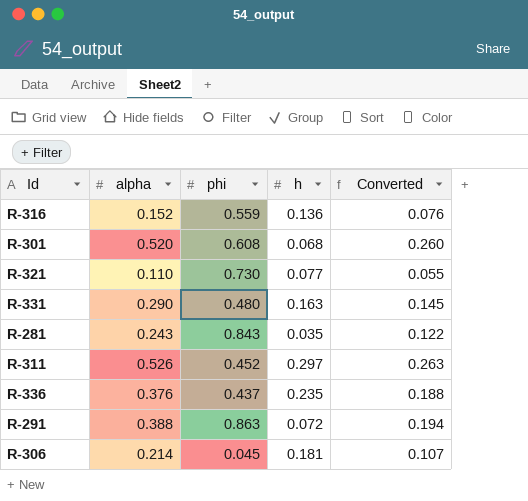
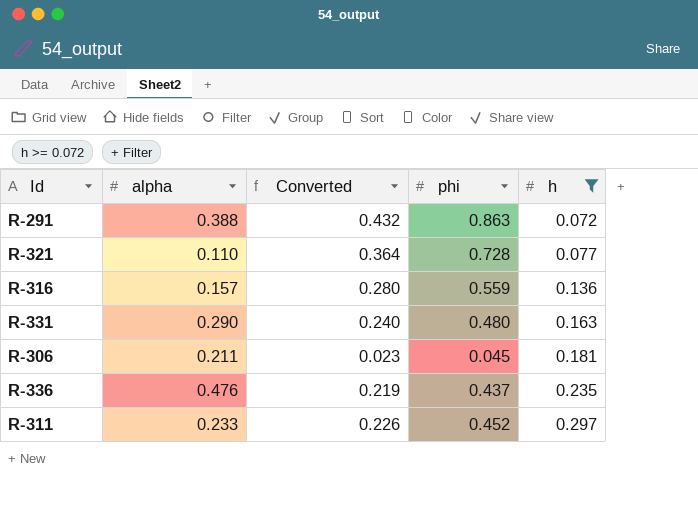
filter: none -> h >= 0.072
row order: none -> h ascending
column Converted | formula: [alpha] * 0.5 -> [phi] * 0.5
column Converted | position: 5 -> 3
R-321 | phi: 0.730 -> 0.728
R-316 | alpha: 0.152 -> 0.157
R-306 | alpha: 0.214 -> 0.211
R-336 | alpha: 0.376 -> 0.476
R-311 | alpha: 0.526 -> 0.233

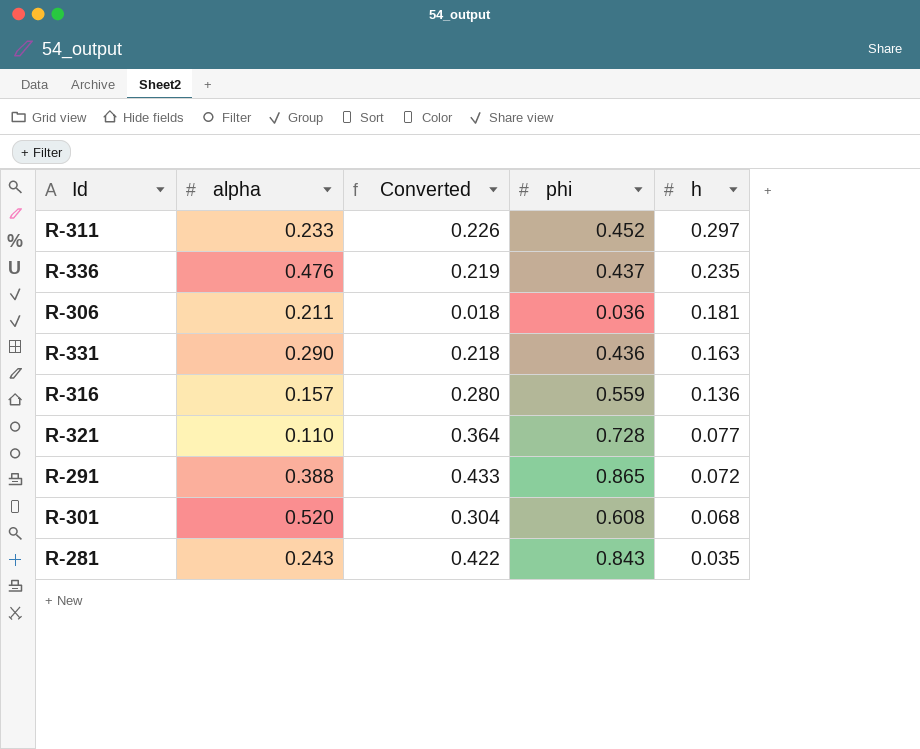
filter: h >= 0.072 -> none
row order: h ascending -> h descending
R-306 | Converted: 0.023 -> 0.018
R-306 | phi: 0.045 -> 0.036
R-331 | Converted: 0.240 -> 0.218
R-331 | phi: 0.480 -> 0.436
R-291 | Converted: 0.432 -> 0.433
R-291 | phi: 0.863 -> 0.865

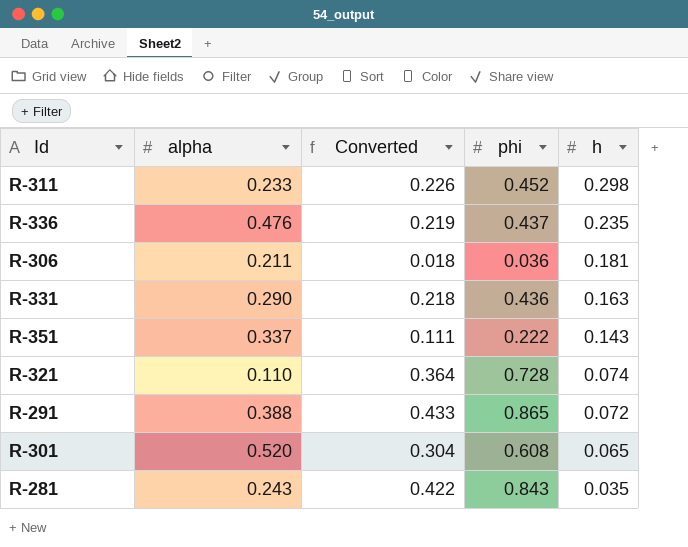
row R-316: 0.157 | 0.280 | 0.559 | 0.136 -> none
R-311 | h: 0.297 -> 0.298
row R-351: none -> 0.337 | 0.111 | 0.222 | 0.143
R-321 | h: 0.077 -> 0.074
R-301 | h: 0.068 -> 0.065

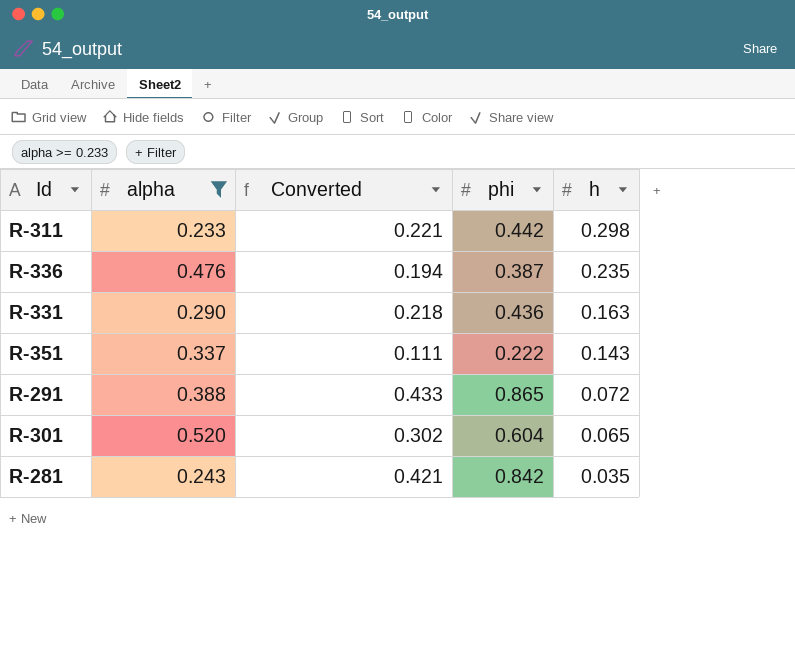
filter: none -> alpha >= 0.233
R-311 | Converted: 0.226 -> 0.221
R-311 | phi: 0.452 -> 0.442
R-336 | Converted: 0.219 -> 0.194
R-336 | phi: 0.437 -> 0.387
R-301 | Converted: 0.304 -> 0.302
R-301 | phi: 0.608 -> 0.604
R-281 | Converted: 0.422 -> 0.421
R-281 | phi: 0.843 -> 0.842

